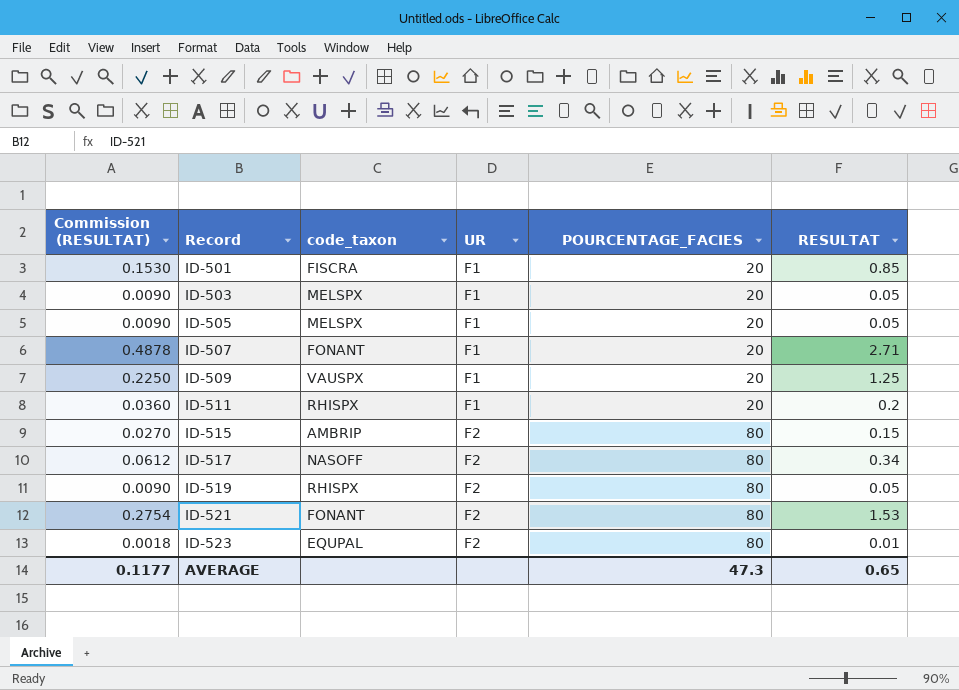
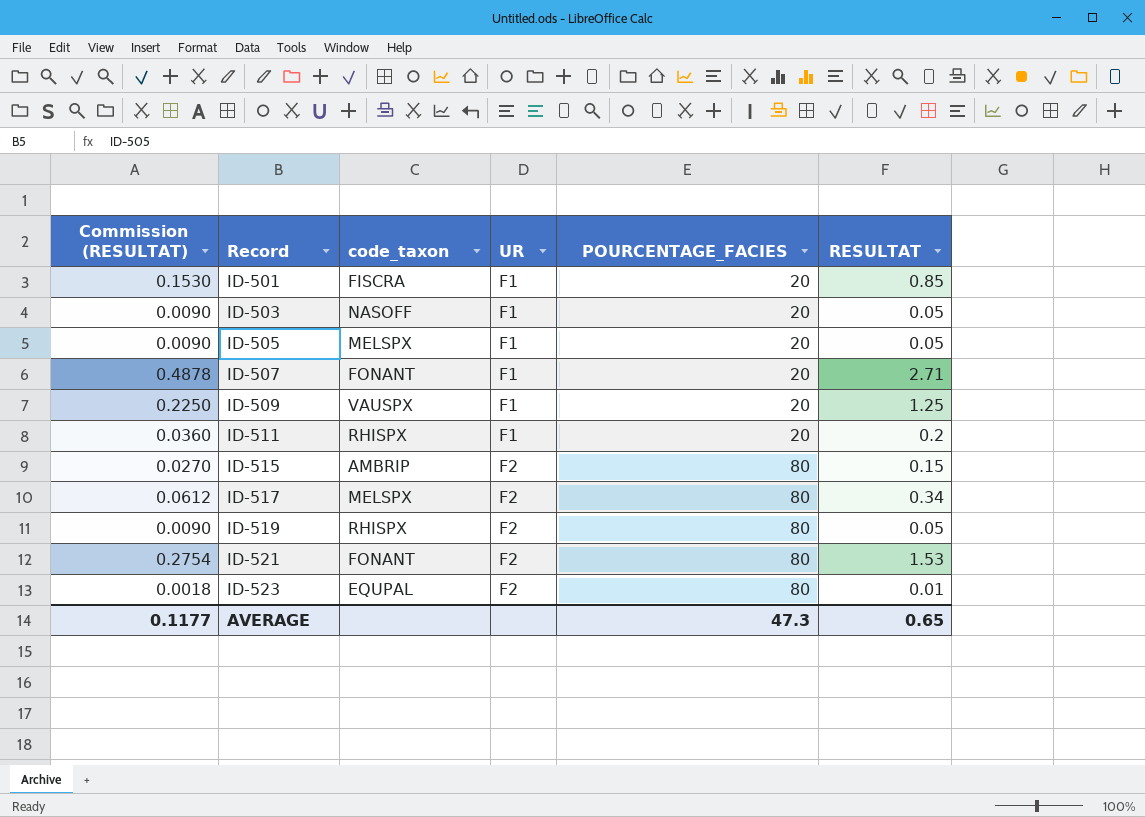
ID-503 | code_taxon: MELSPX -> NASOFF
ID-517 | code_taxon: NASOFF -> MELSPX

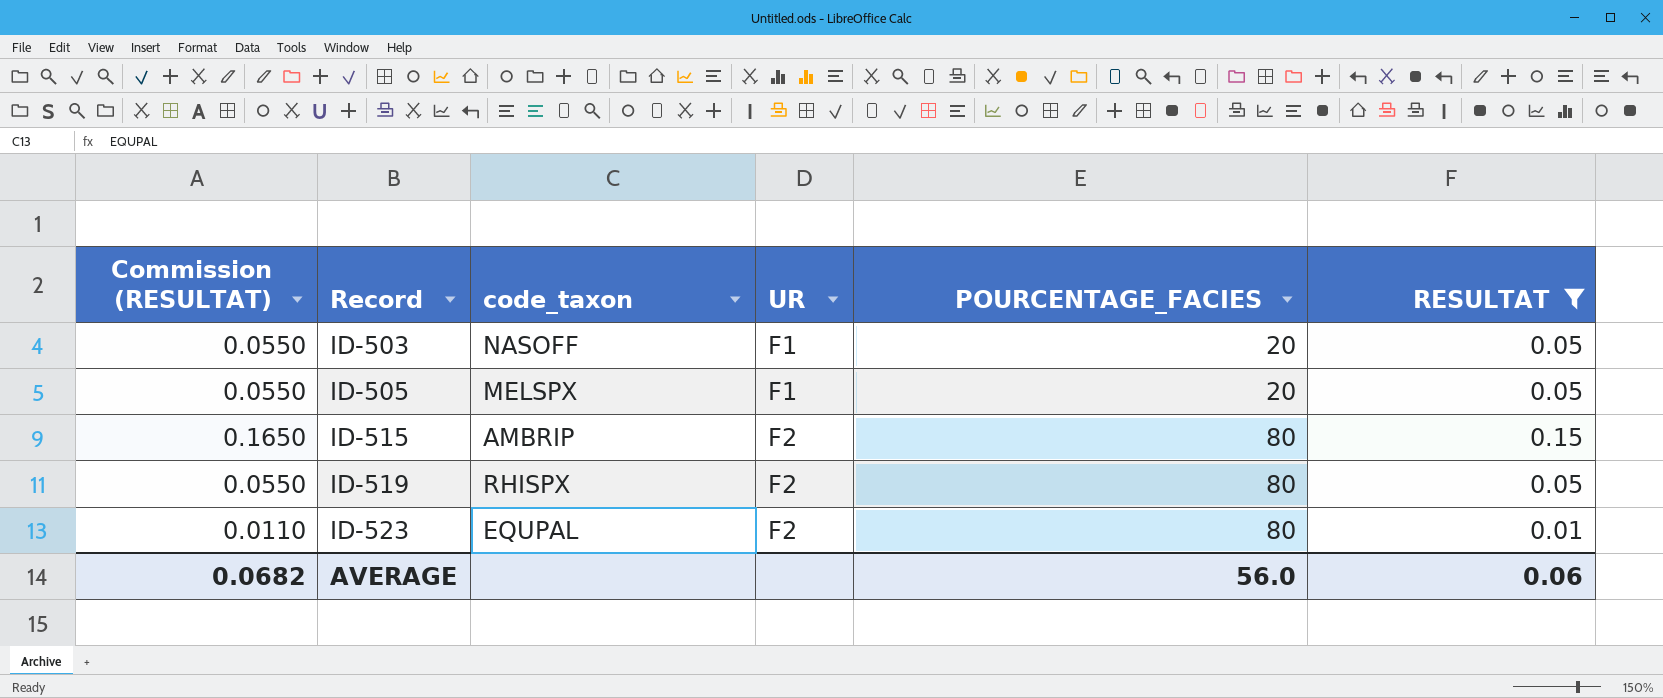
filter: none -> RESULTAT <= 0.15
column Commission (RESULTAT) | formula: [RESULTAT] * 0.18 -> [RESULTAT] * 1.1
AVERAGE | Commission (RESULTAT): 0.1177 -> 0.0682
AVERAGE | POURCENTAGE_FACIES: 47.3 -> 56.0
AVERAGE | RESULTAT: 0.65 -> 0.06

